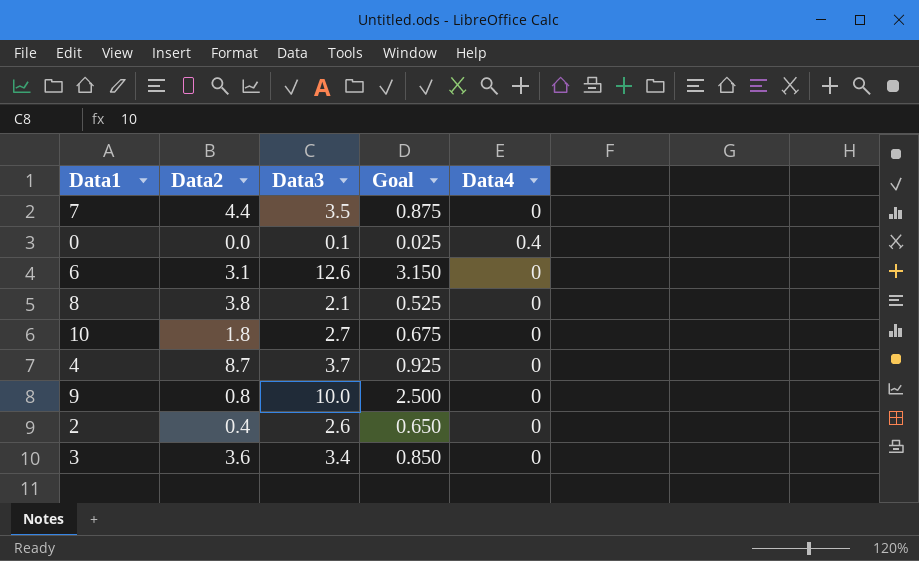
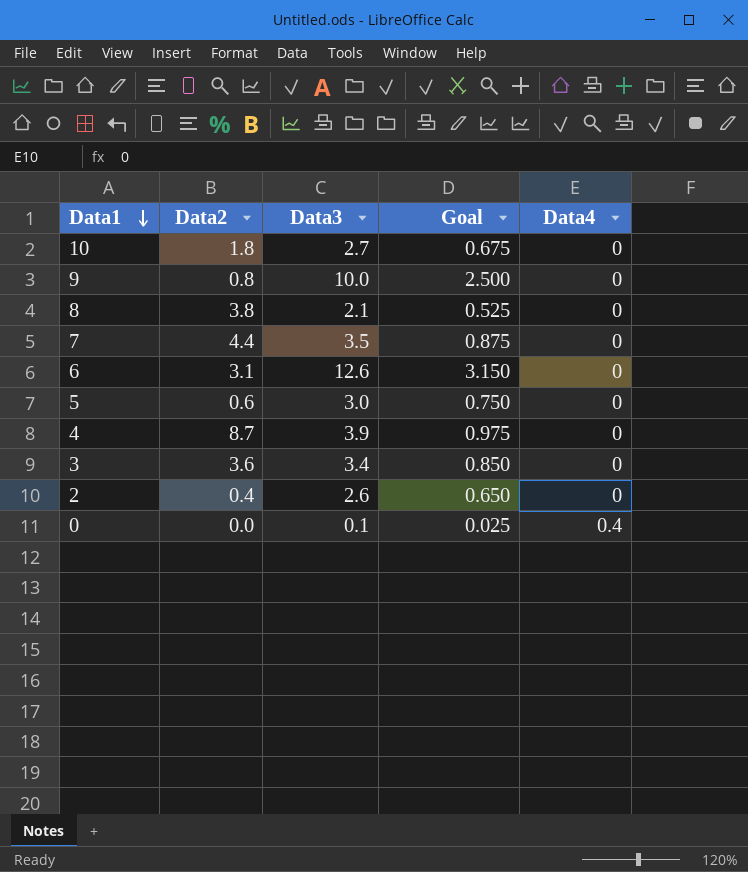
row order: none -> Data1 descending
row 5: none -> 0.6 | 3.0 | 0.750 | 0
4 | Data3: 3.7 -> 3.9
4 | Goal: 0.925 -> 0.975

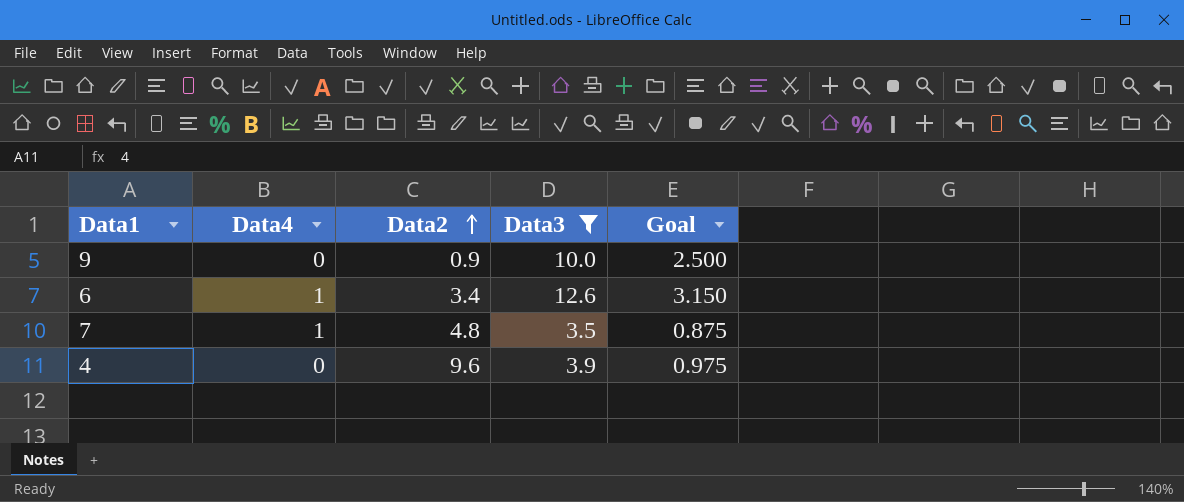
filter: none -> Data3 >= 3.5
row order: Data1 descending -> Data2 ascending
column Data4 | position: 5 -> 2
9 | Data2: 0.8 -> 0.9
6 | Data4: 0 -> 1
6 | Data2: 3.1 -> 3.4
7 | Data4: 0 -> 1
7 | Data2: 4.4 -> 4.8
4 | Data2: 8.7 -> 9.6

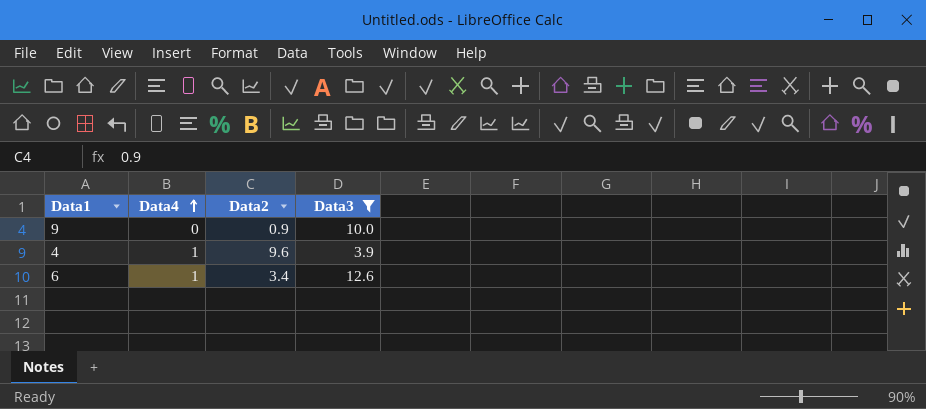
row order: Data2 ascending -> Data4 ascending
column Goal | formula: [Data3] * 0.25 -> none
row 7: 1 | 4.8 | 3.5 | 0.875 -> none
4 | Data4: 0 -> 1

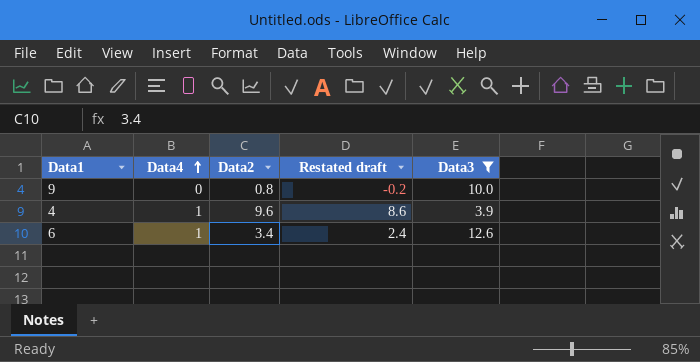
column Restated draft | formula: none -> [Data2] - 1
9 | Data2: 0.9 -> 0.8

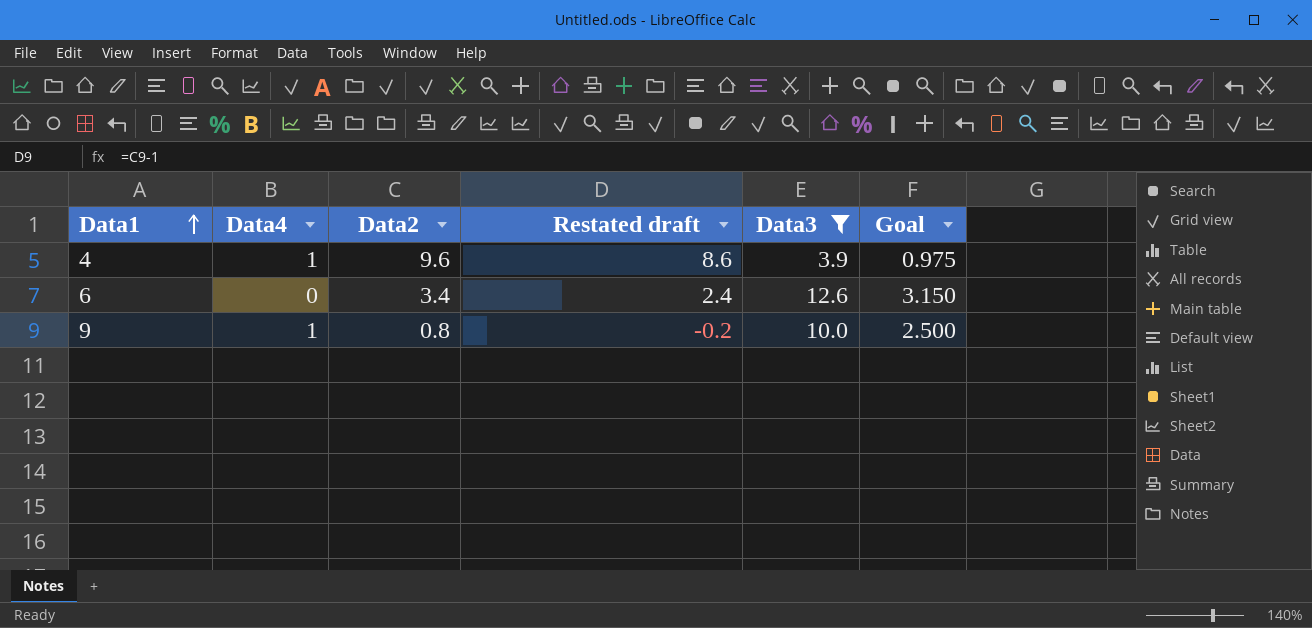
row order: Data4 ascending -> Data1 ascending
column Goal | formula: none -> [Data3] * 0.25
6 | Data4: 1 -> 0
9 | Data4: 0 -> 1

